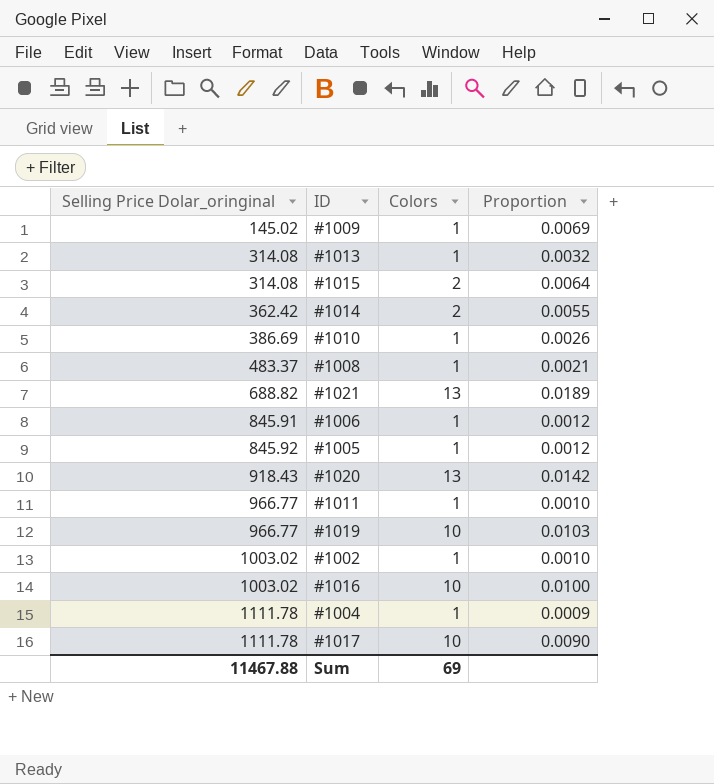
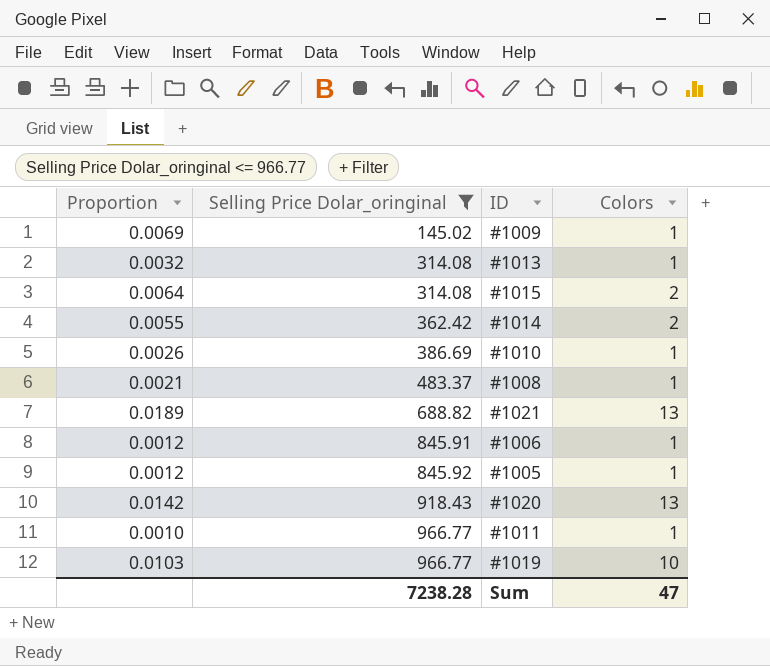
filter: none -> Selling Price Dolar_oringinal <= 966.77
column Proportion | position: 4 -> 1
Sum | Selling Price Dolar_oringinal: 11467.88 -> 7238.28
Sum | Colors: 69 -> 47

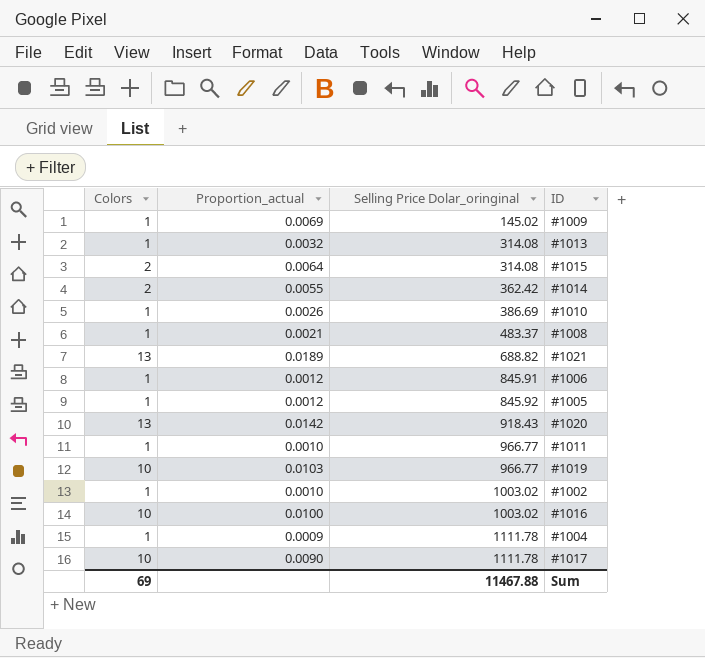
filter: Selling Price Dolar_oringinal <= 966.77 -> none
column Colors | position: 4 -> 1
column name: Proportion -> Proportion_actual
Sum | Colors: 47 -> 69
Sum | Selling Price Dolar_oringinal: 7238.28 -> 11467.88

